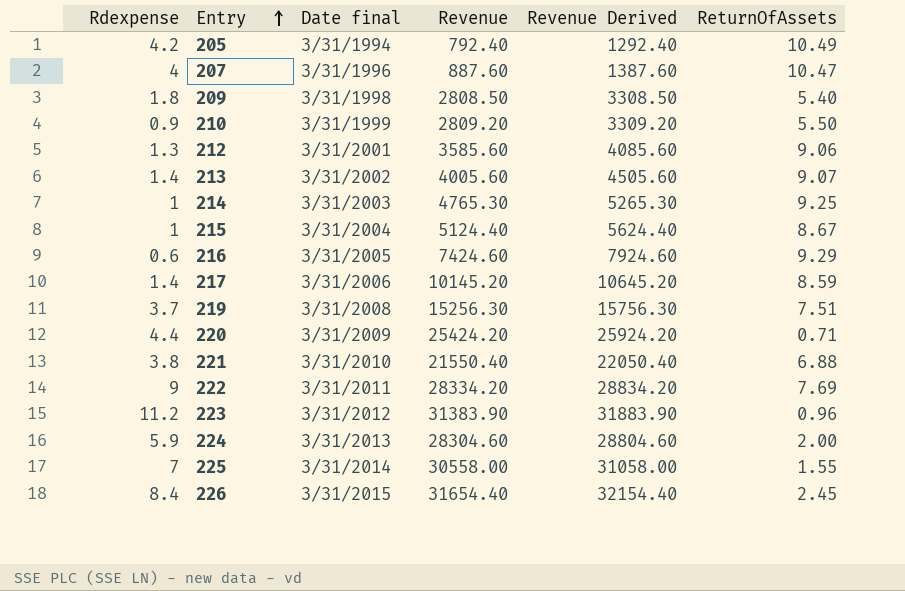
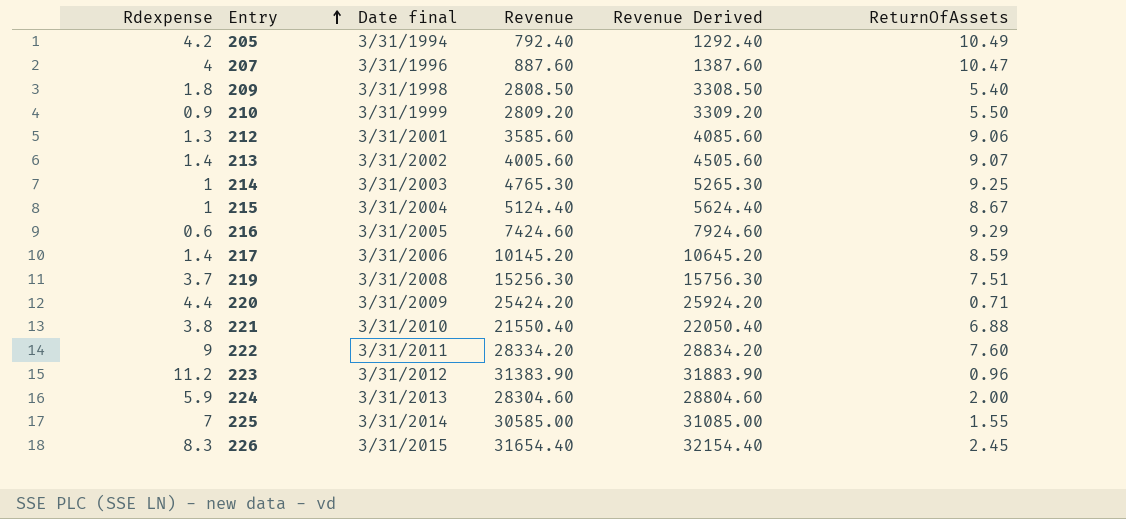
222 | ReturnOfAssets: 7.69 -> 7.60
225 | Revenue: 30558.00 -> 30585.00
225 | Revenue Derived: 31058.00 -> 31085.00
226 | Rdexpense: 8.4 -> 8.3

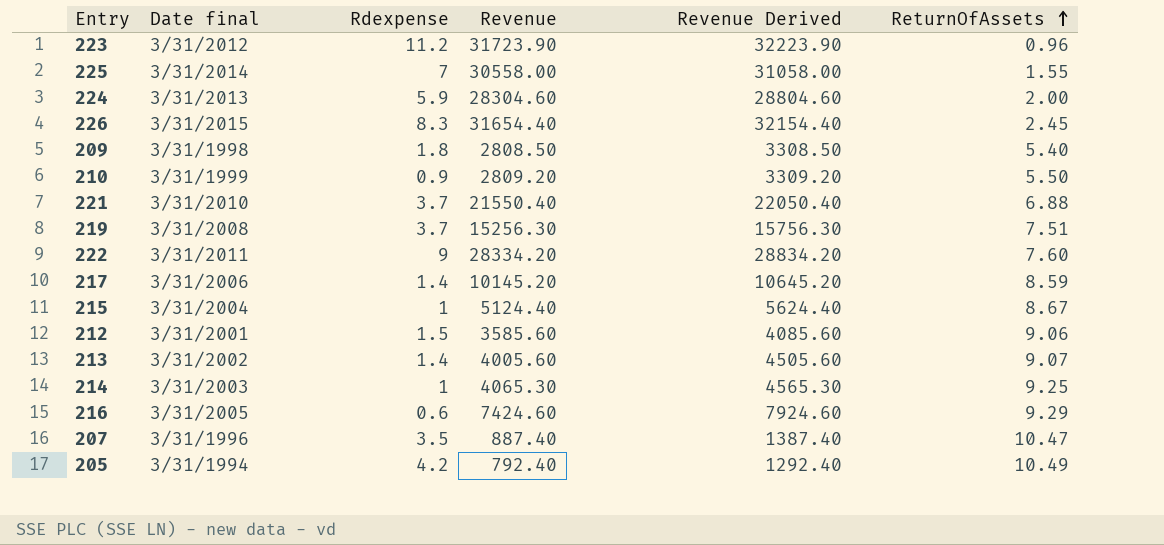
row order: Entry ascending -> ReturnOfAssets ascending
column Rdexpense | position: 1 -> 3
row 220: 4.4 | 3/31/2009 | 25424.20 | 25924.20 | 0.71 -> none
223 | Revenue: 31383.90 -> 31723.90
223 | Revenue Derived: 31883.90 -> 32223.90
225 | Revenue: 30585.00 -> 30558.00
225 | Revenue Derived: 31085.00 -> 31058.00
221 | Rdexpense: 3.8 -> 3.7
212 | Rdexpense: 1.3 -> 1.5
214 | Revenue: 4765.30 -> 4065.30
214 | Revenue Derived: 5265.30 -> 4565.30
207 | Rdexpense: 4 -> 3.5
207 | Revenue: 887.60 -> 887.40
207 | Revenue Derived: 1387.60 -> 1387.40

